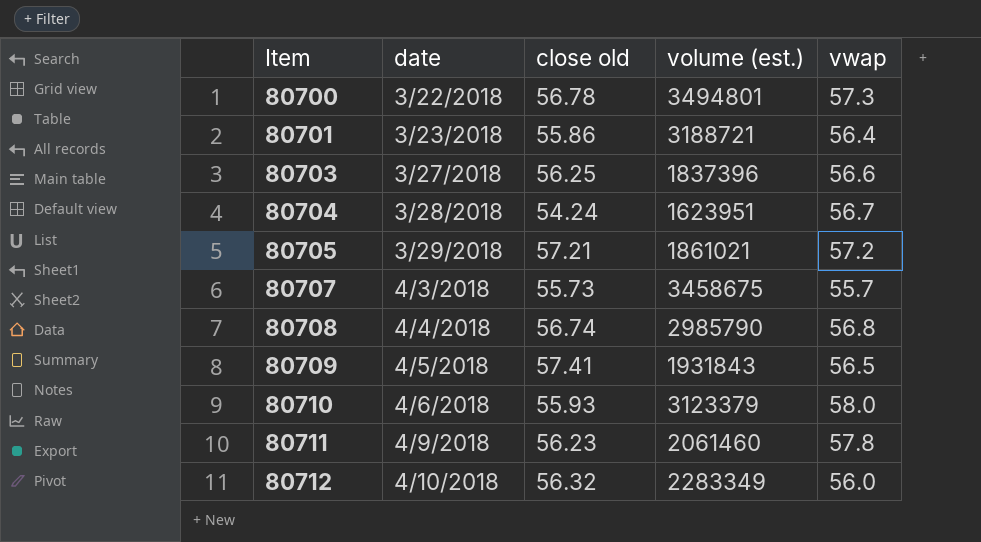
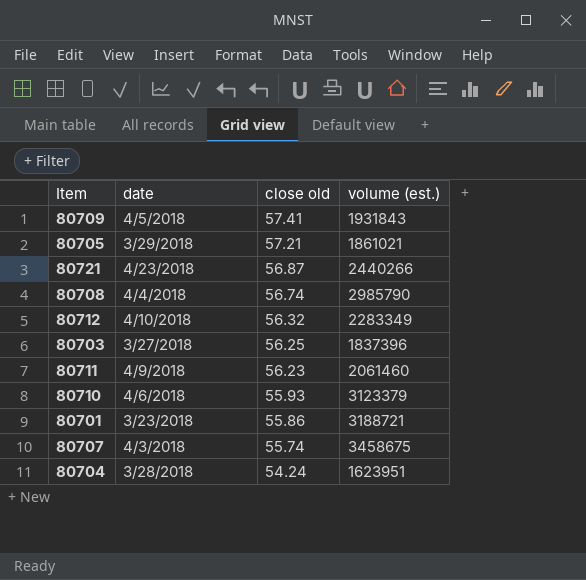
row order: Item ascending -> close old descending
column vwap | position: 5 -> none
row 80700: 3/22/2018 | 56.78 | 3494801 | 57.3 -> none
row 80721: none -> 4/23/2018 | 56.87 | 2440266
80707 | close old: 55.73 -> 55.74

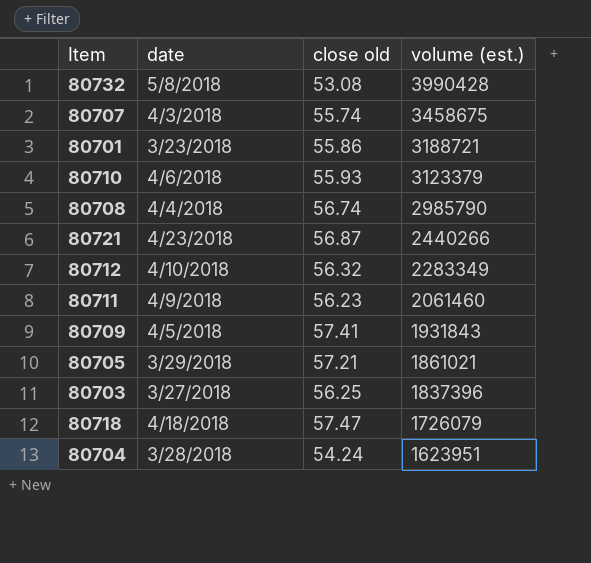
row order: close old descending -> volume (est.) descending
row 80732: none -> 5/8/2018 | 53.08 | 3990428
row 80718: none -> 4/18/2018 | 57.47 | 1726079

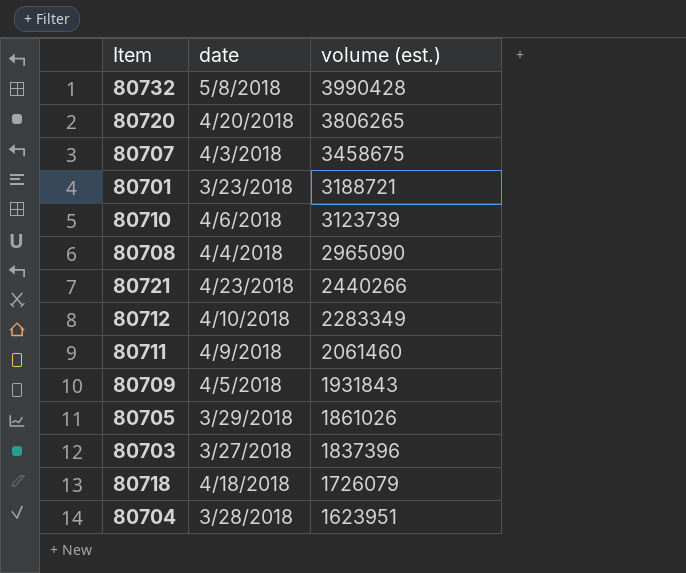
column close old | position: 3 -> none
row 80720: none -> 4/20/2018 | 3806265
80710 | volume (est.): 3123379 -> 3123739
80708 | volume (est.): 2985790 -> 2965090
80705 | volume (est.): 1861021 -> 1861026

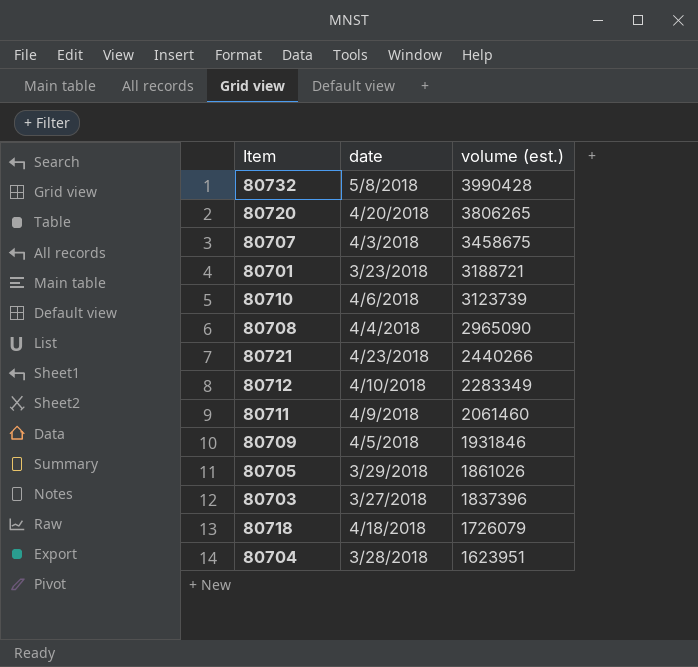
80709 | volume (est.): 1931843 -> 1931846

